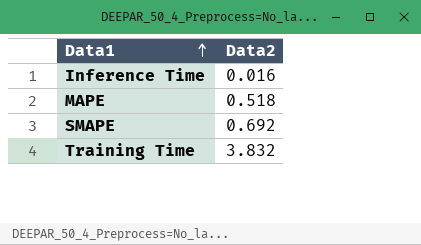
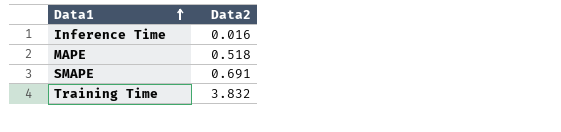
SMAPE | Data2: 0.692 -> 0.691

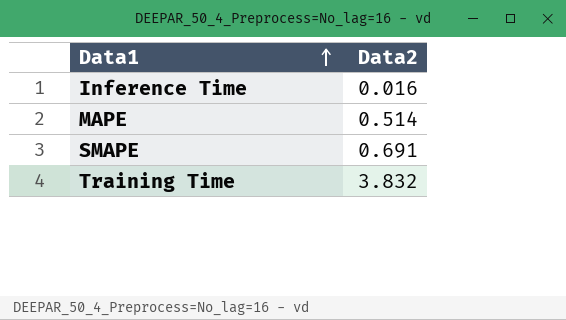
MAPE | Data2: 0.518 -> 0.514

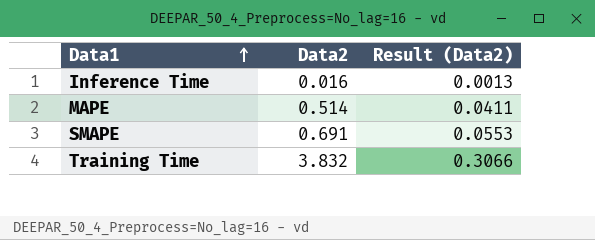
column Result (Data2) | formula: none -> [Data2] * 0.08

